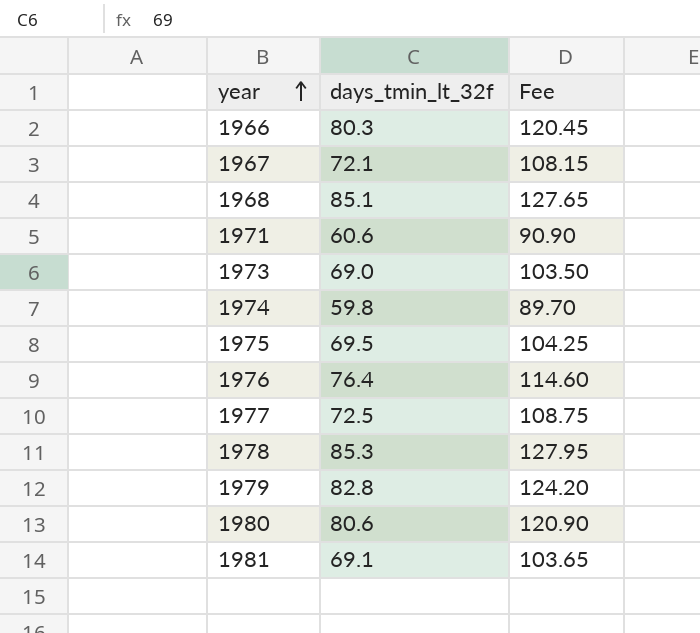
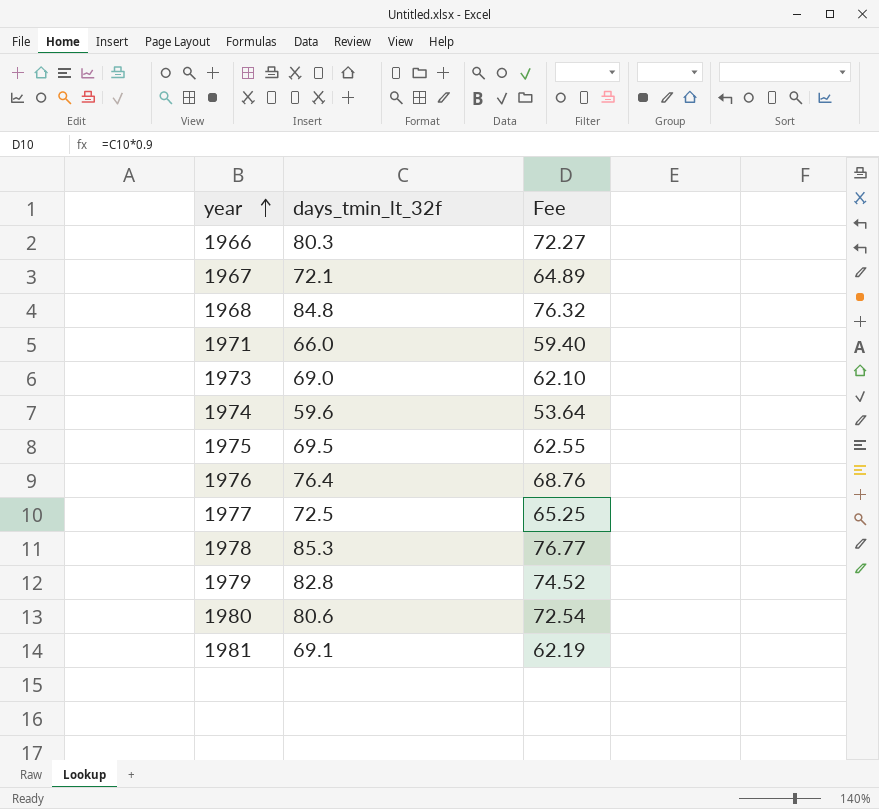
column Fee | formula: [days_tmin_lt_32f] * 1.5 -> [days_tmin_lt_32f] * 0.9
1968 | days_tmin_lt_32f: 85.1 -> 84.8
1971 | days_tmin_lt_32f: 60.6 -> 66.0
1974 | days_tmin_lt_32f: 59.8 -> 59.6

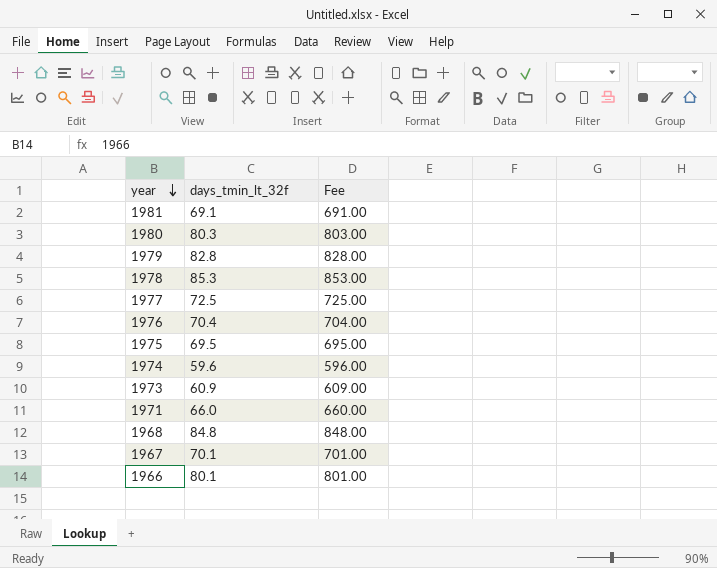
row order: year ascending -> year descending
column Fee | formula: [days_tmin_lt_32f] * 0.9 -> [days_tmin_lt_32f] * 10
1980 | days_tmin_lt_32f: 80.6 -> 80.3
1976 | days_tmin_lt_32f: 76.4 -> 70.4
1973 | days_tmin_lt_32f: 69.0 -> 60.9
1967 | days_tmin_lt_32f: 72.1 -> 70.1
1966 | days_tmin_lt_32f: 80.3 -> 80.1

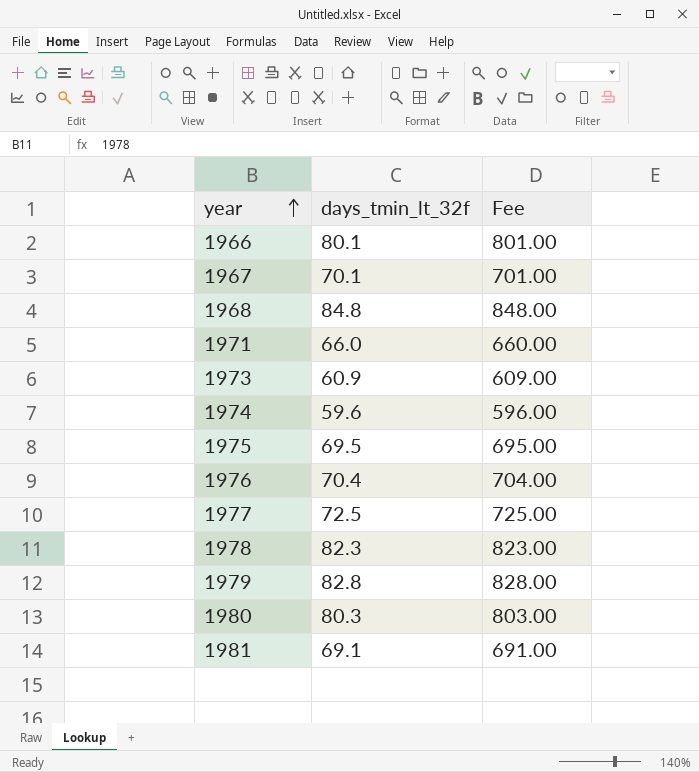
row order: year descending -> year ascending
1978 | days_tmin_lt_32f: 85.3 -> 82.3
1978 | Fee: 853.00 -> 823.00

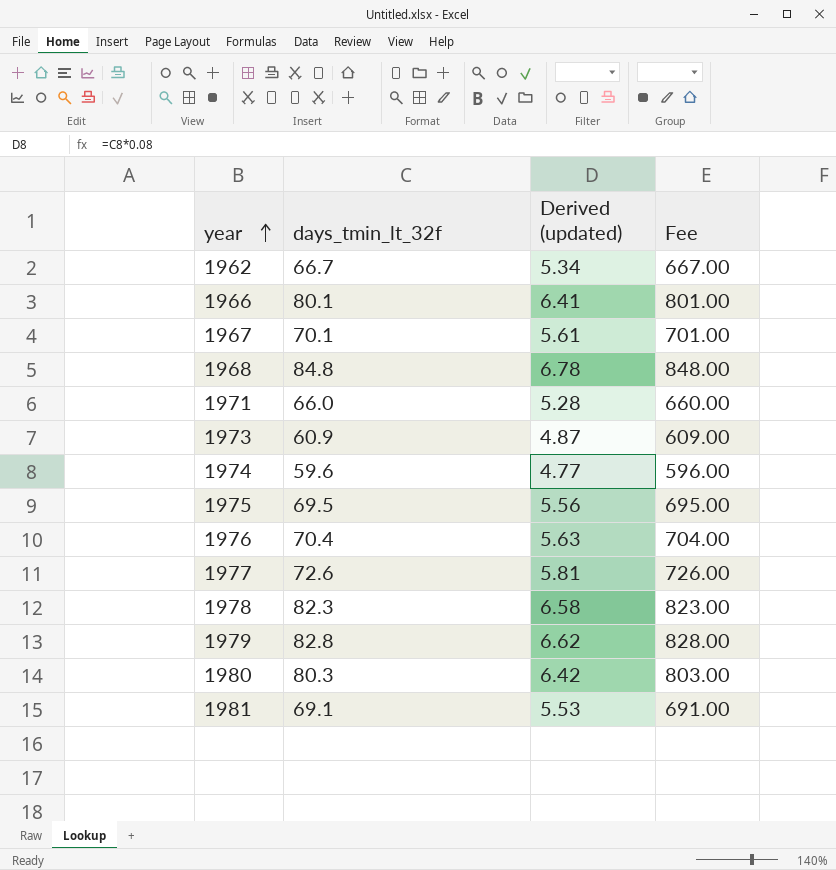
column Derived (updated) | formula: none -> [days_tmin_lt_32f] * 0.08
row 1962: none -> 66.7 | 5.34 | 667.00
1977 | days_tmin_lt_32f: 72.5 -> 72.6
1977 | Fee: 725.00 -> 726.00

